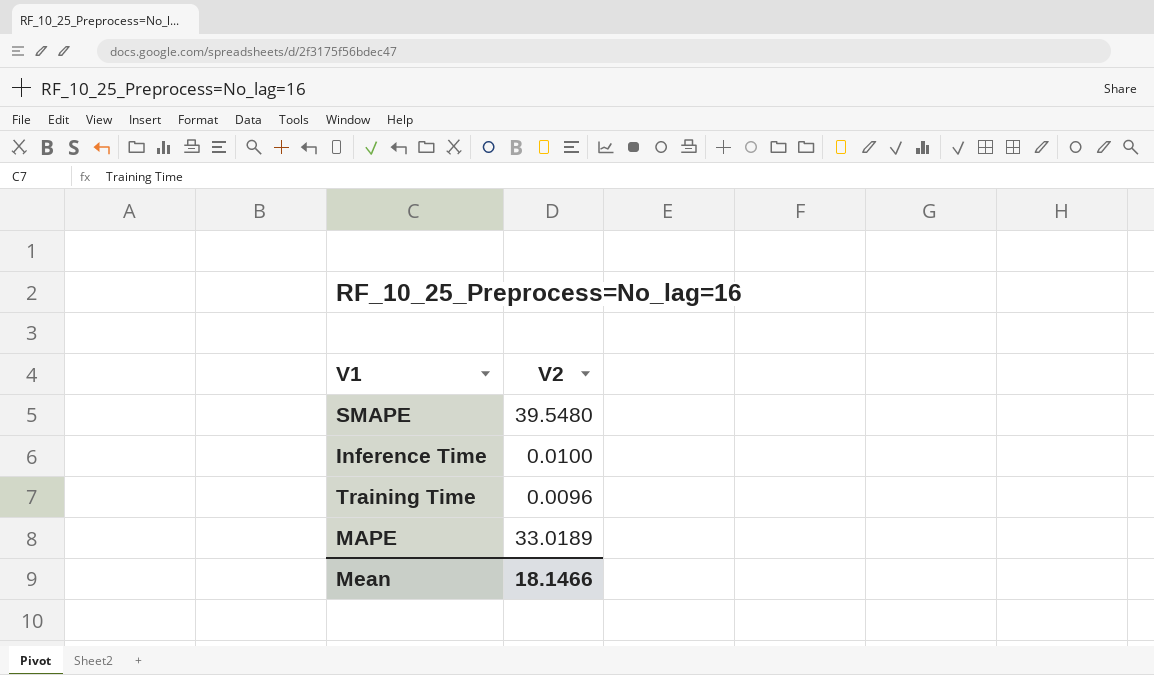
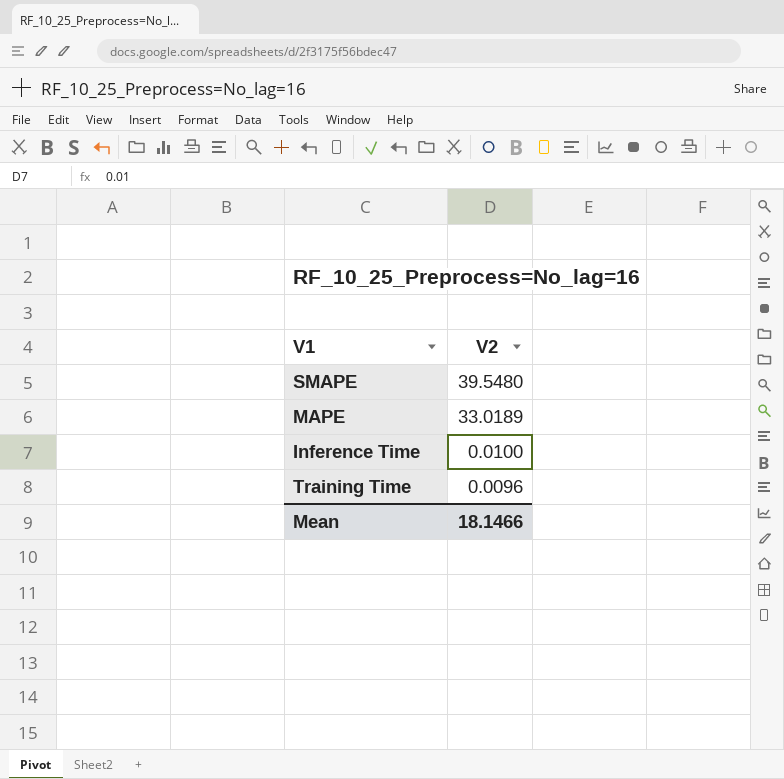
row order: none -> V2 descending

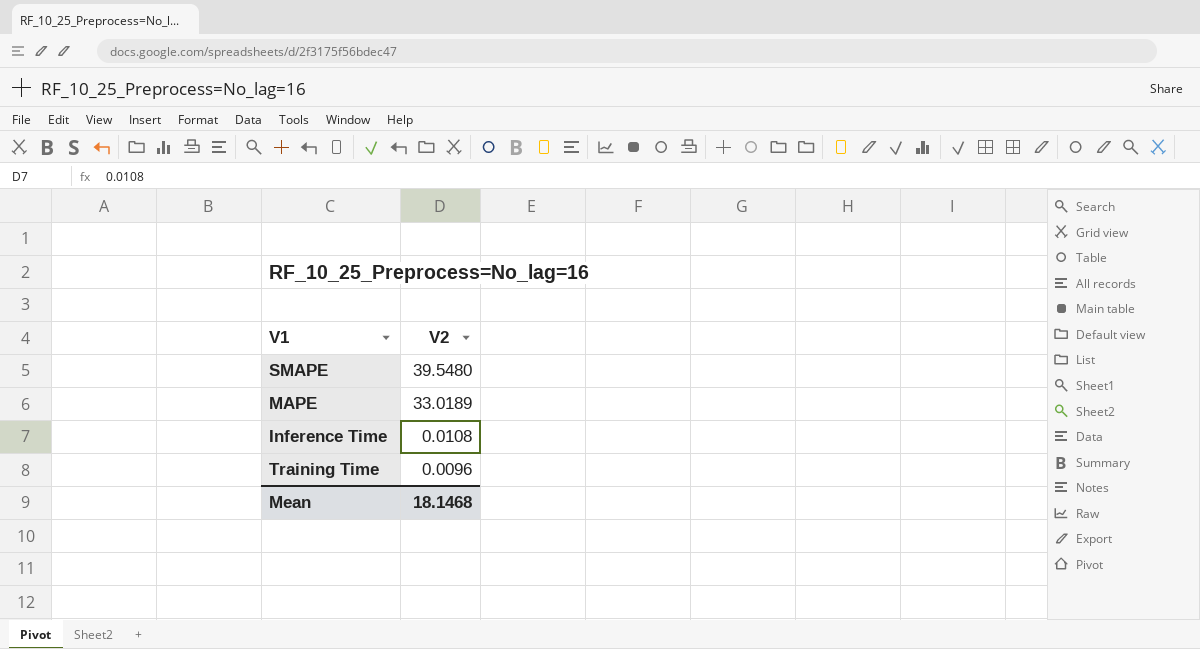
Inference Time | V2: 0.0100 -> 0.0108
Mean | V2: 18.1466 -> 18.1468

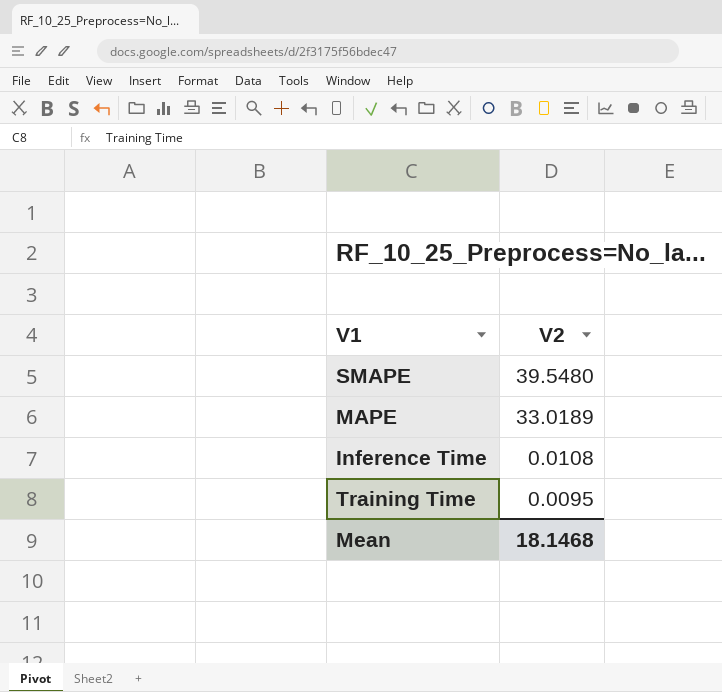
Training Time | V2: 0.0096 -> 0.0095

